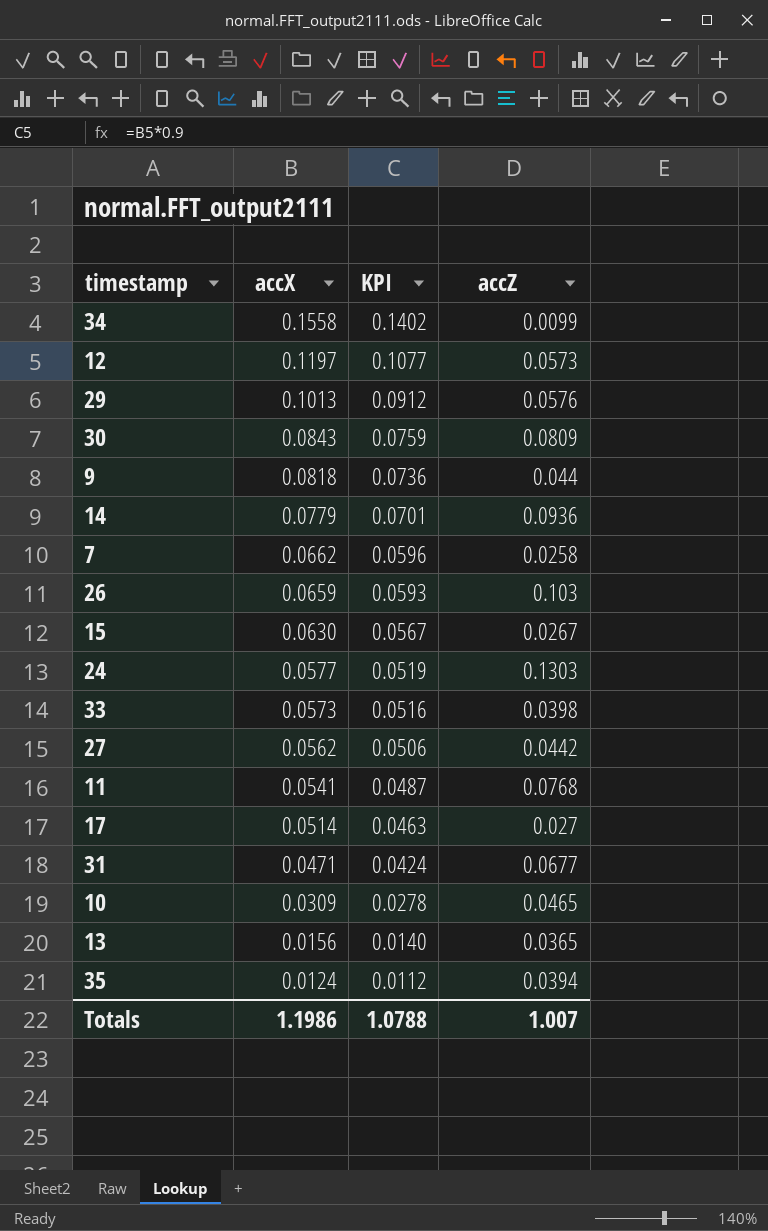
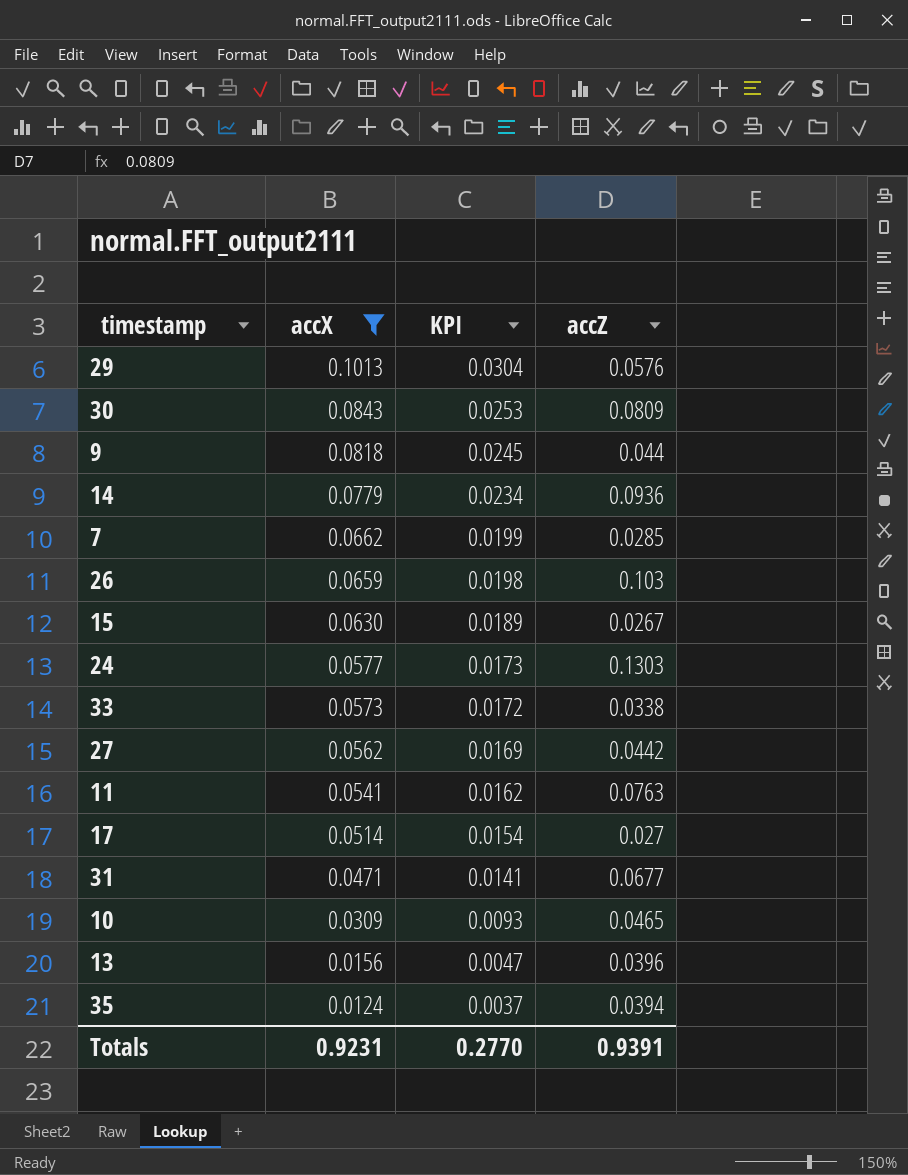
filter: none -> accX <= 0.1013
column KPI | formula: [accX] * 0.9 -> [accX] * 0.3
7 | accZ: 0.0258 -> 0.0285
33 | accZ: 0.0398 -> 0.0338
11 | accZ: 0.0768 -> 0.0763
13 | accZ: 0.0365 -> 0.0396
Totals | accX: 1.1986 -> 0.9231
Totals | KPI: 1.0788 -> 0.2770
Totals | accZ: 1.007 -> 0.9391

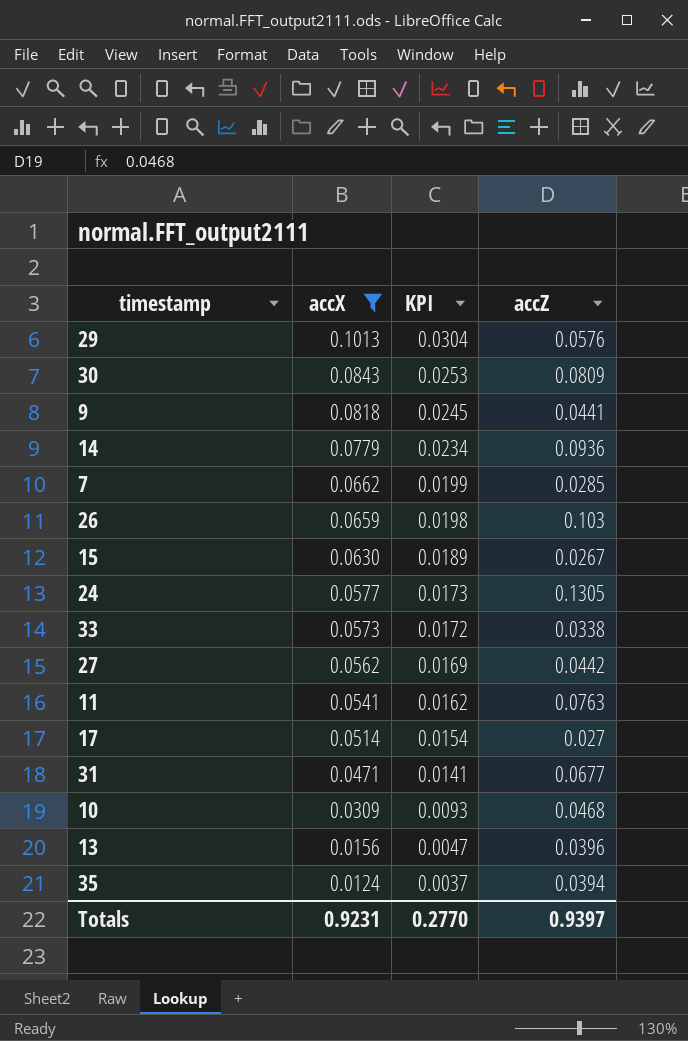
9 | accZ: 0.044 -> 0.0441
24 | accZ: 0.1303 -> 0.1305
10 | accZ: 0.0465 -> 0.0468
Totals | accZ: 0.9391 -> 0.9397

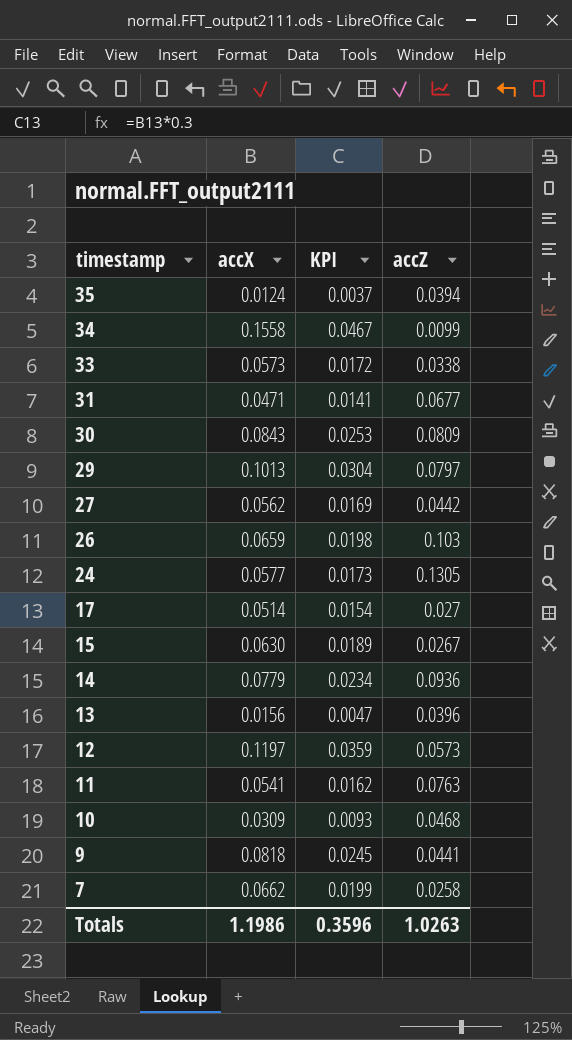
filter: accX <= 0.1013 -> none
row order: accX descending -> timestamp descending
29 | accZ: 0.0576 -> 0.0797
7 | accZ: 0.0285 -> 0.0258
Totals | accX: 0.9231 -> 1.1986
Totals | KPI: 0.2770 -> 0.3596
Totals | accZ: 0.9397 -> 1.0263

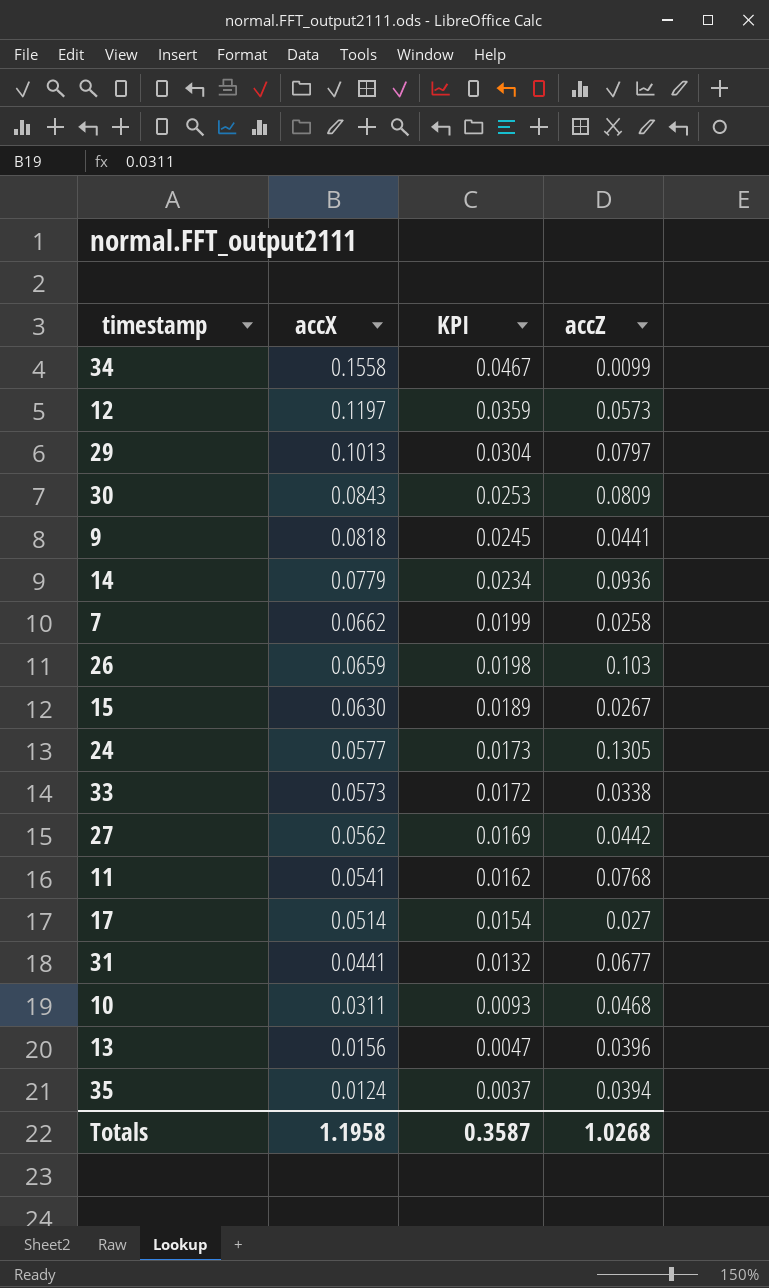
row order: timestamp descending -> accX descending
11 | accZ: 0.0763 -> 0.0768
31 | accX: 0.0471 -> 0.0441
31 | KPI: 0.0141 -> 0.0132
10 | accX: 0.0309 -> 0.0311
Totals | accX: 1.1986 -> 1.1958
Totals | KPI: 0.3596 -> 0.3587
Totals | accZ: 1.0263 -> 1.0268

